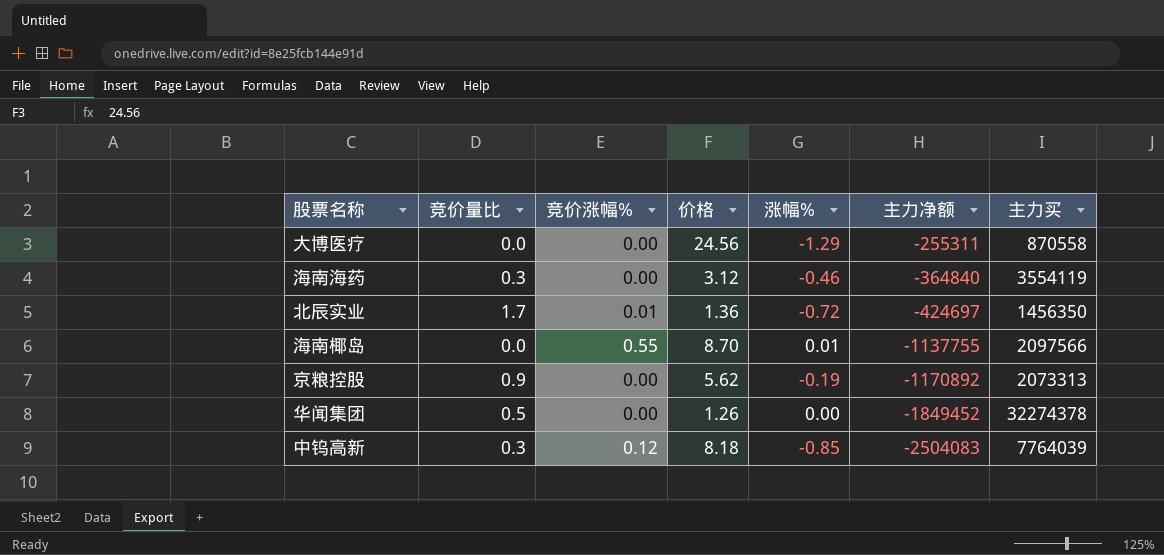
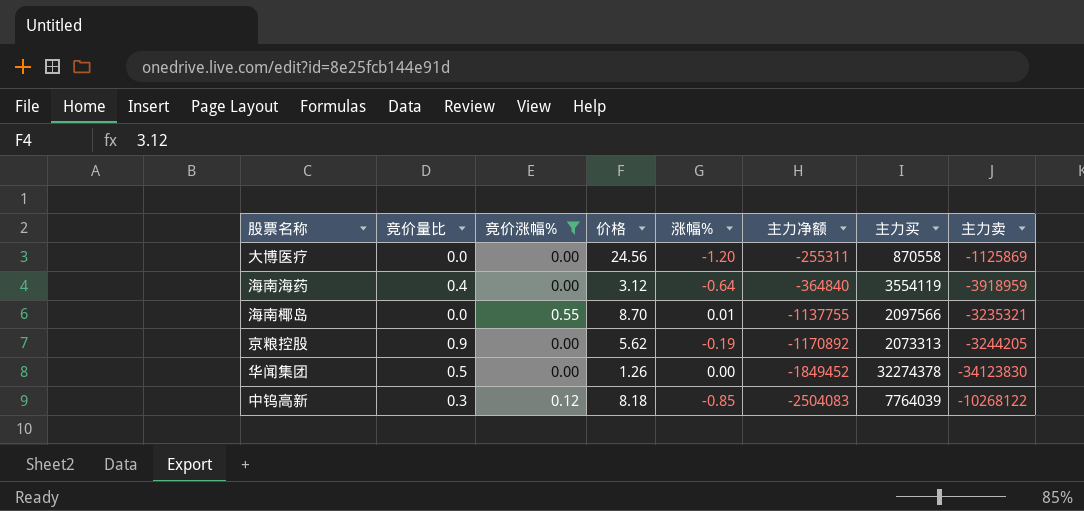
filter: none -> 竞价涨幅% != 0.01
column 主力卖 | formula: none -> [主力净额] - [主力买]
大博医疗 | 涨幅%: -1.29 -> -1.20
海南海药 | 竞价量比: 0.3 -> 0.4
海南海药 | 涨幅%: -0.46 -> -0.64

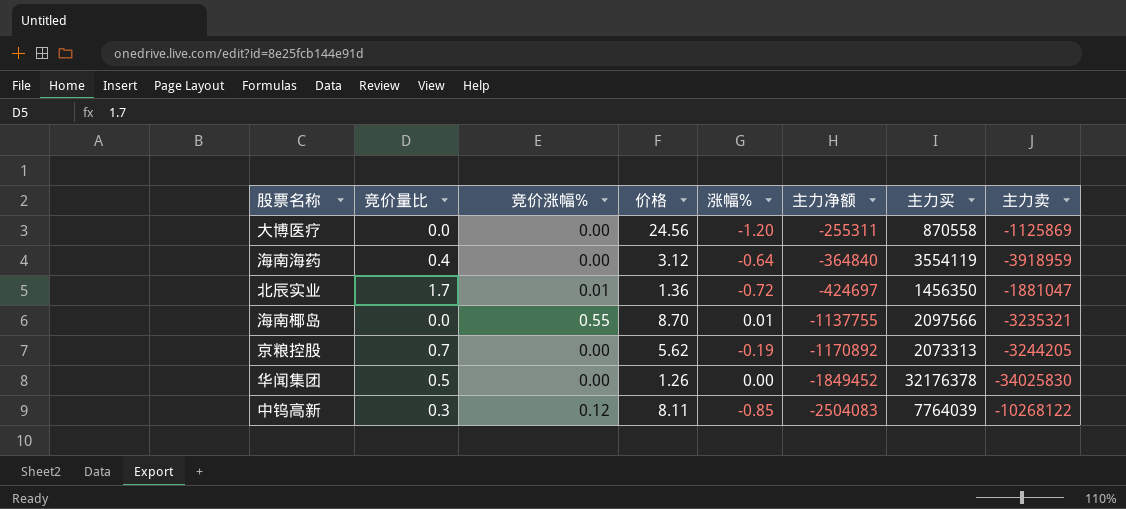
filter: 竞价涨幅% != 0.01 -> none
京粮控股 | 竞价量比: 0.9 -> 0.7
华闻集团 | 主力买: 32274378 -> 32176378
华闻集团 | 主力卖: -34123830 -> -34025830
中钨高新 | 价格: 8.18 -> 8.11

